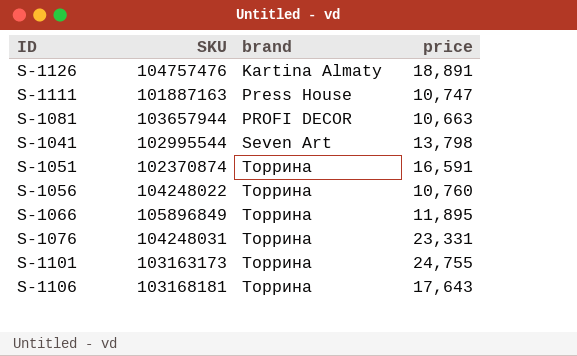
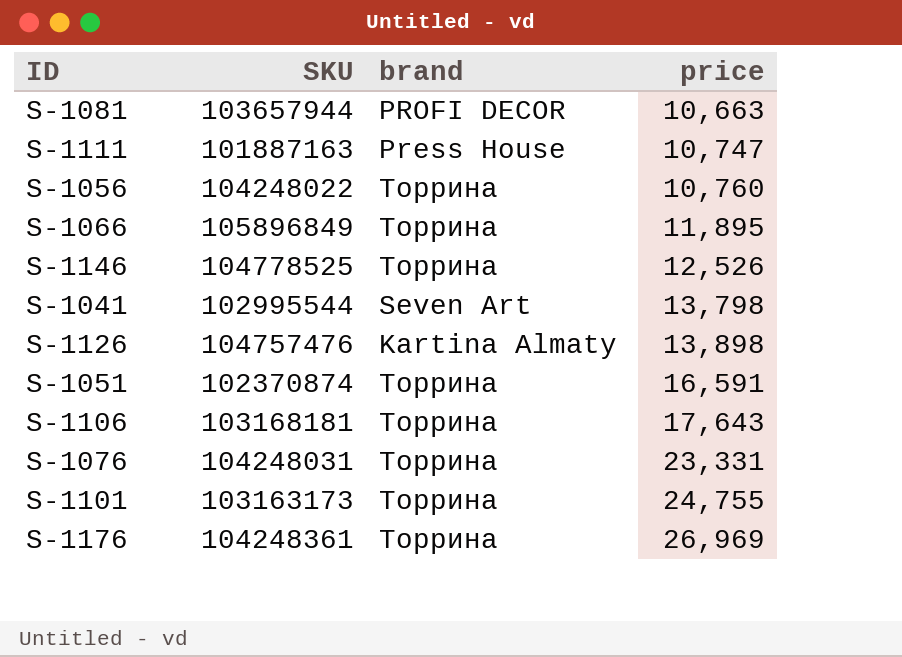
row order: brand ascending -> price ascending
row S-1146: none -> 104778525 | Торрина | 12,526
S-1126 | price: 18,891 -> 13,898
row S-1176: none -> 104248361 | Торрина | 26,969

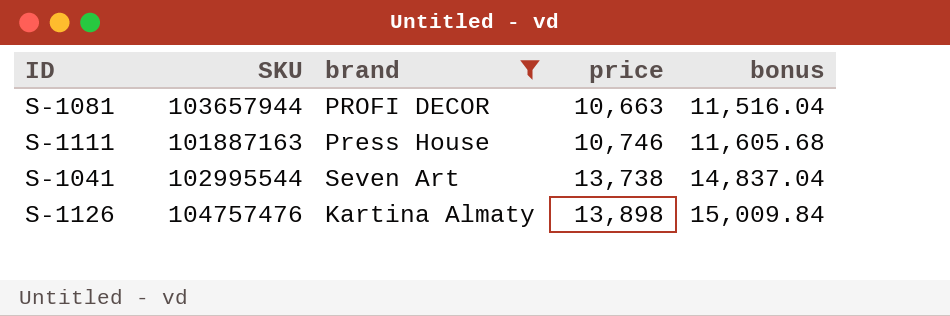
filter: none -> brand != Торрина
column bonus | formula: none -> [price] * 1.08
S-1111 | price: 10,747 -> 10,746
S-1041 | price: 13,798 -> 13,738

